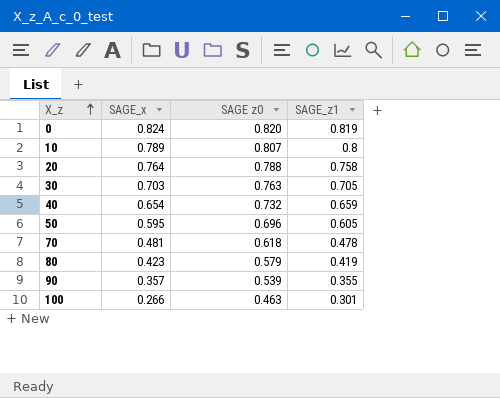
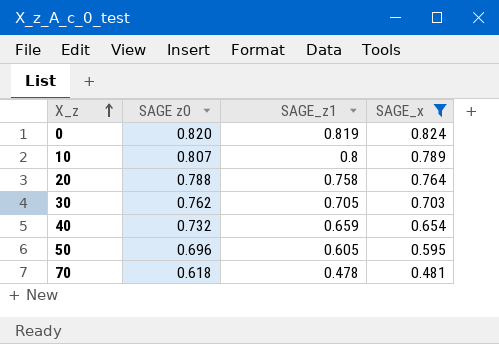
filter: none -> SAGE_x >= 0.481
column SAGE_x | position: 2 -> 4
30 | SAGE z0: 0.763 -> 0.762

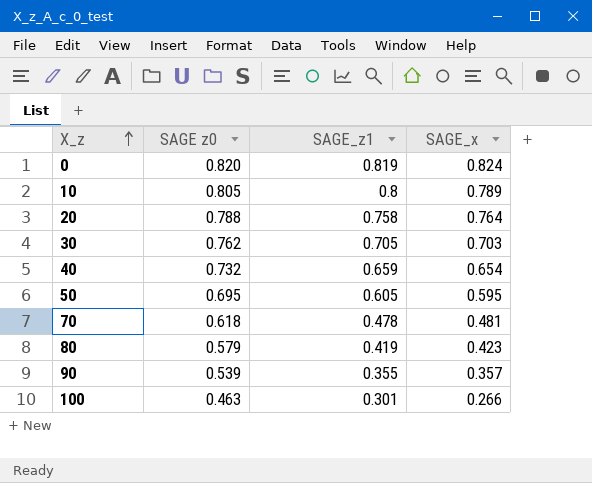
filter: SAGE_x >= 0.481 -> none
10 | SAGE z0: 0.807 -> 0.805
50 | SAGE z0: 0.696 -> 0.695

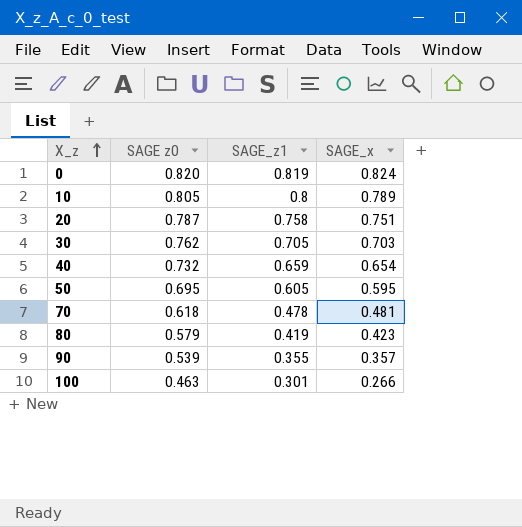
20 | SAGE z0: 0.788 -> 0.787
20 | SAGE_x: 0.764 -> 0.751

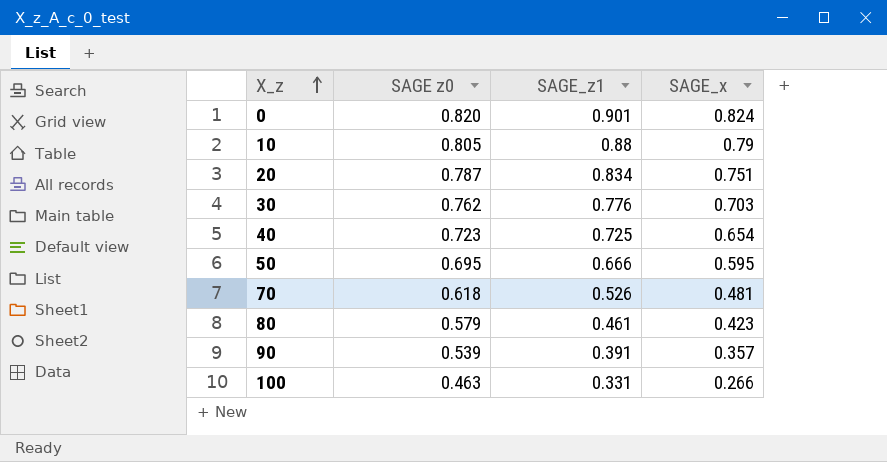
0 | SAGE_z1: 0.819 -> 0.901
10 | SAGE_z1: 0.8 -> 0.88
10 | SAGE_x: 0.789 -> 0.79
20 | SAGE_z1: 0.758 -> 0.834
30 | SAGE_z1: 0.705 -> 0.776
40 | SAGE z0: 0.732 -> 0.723
40 | SAGE_z1: 0.659 -> 0.725
50 | SAGE_z1: 0.605 -> 0.666
70 | SAGE_z1: 0.478 -> 0.526
80 | SAGE_z1: 0.419 -> 0.461
90 | SAGE_z1: 0.355 -> 0.391
100 | SAGE_z1: 0.301 -> 0.331

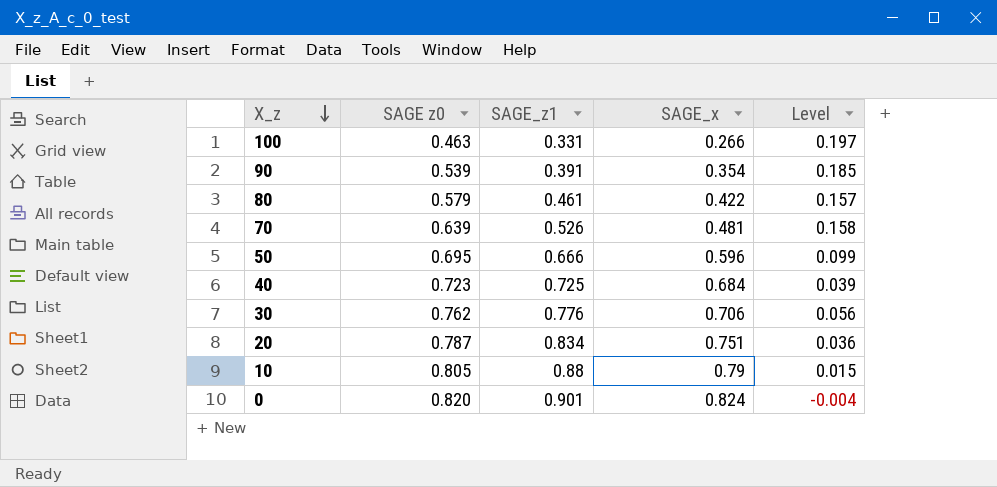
row order: X_z ascending -> X_z descending
column Level | formula: none -> [SAGE z0] - [SAGE_x]
90 | SAGE_x: 0.357 -> 0.354
80 | SAGE_x: 0.423 -> 0.422
70 | SAGE z0: 0.618 -> 0.639
50 | SAGE_x: 0.595 -> 0.596
40 | SAGE_x: 0.654 -> 0.684
30 | SAGE_x: 0.703 -> 0.706

